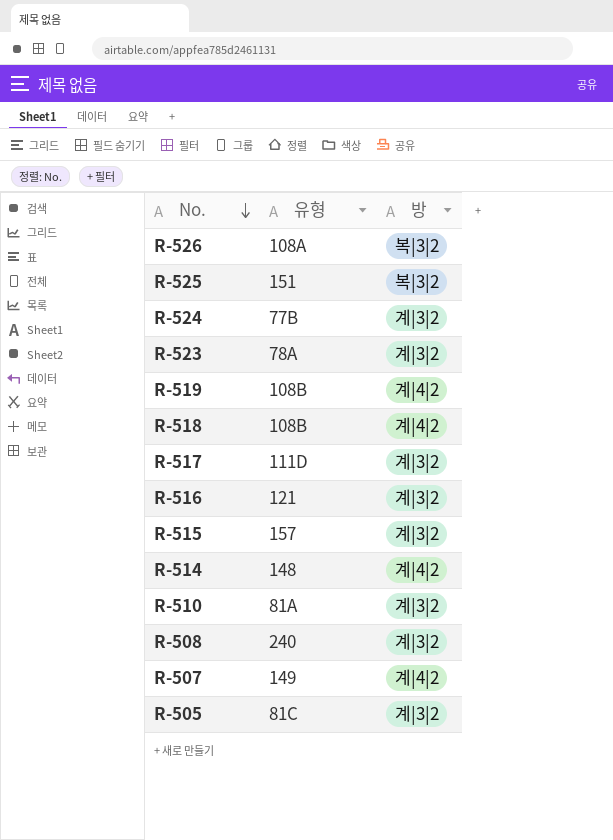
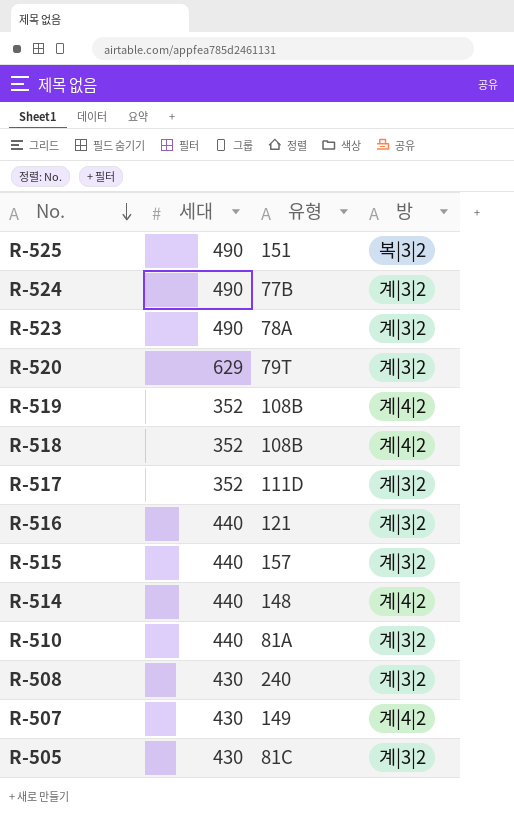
column 세대 | position: none -> 2
row R-526: 108A | 복|3|2 -> none
row R-520: none -> 629 | 79T | 계|3|2

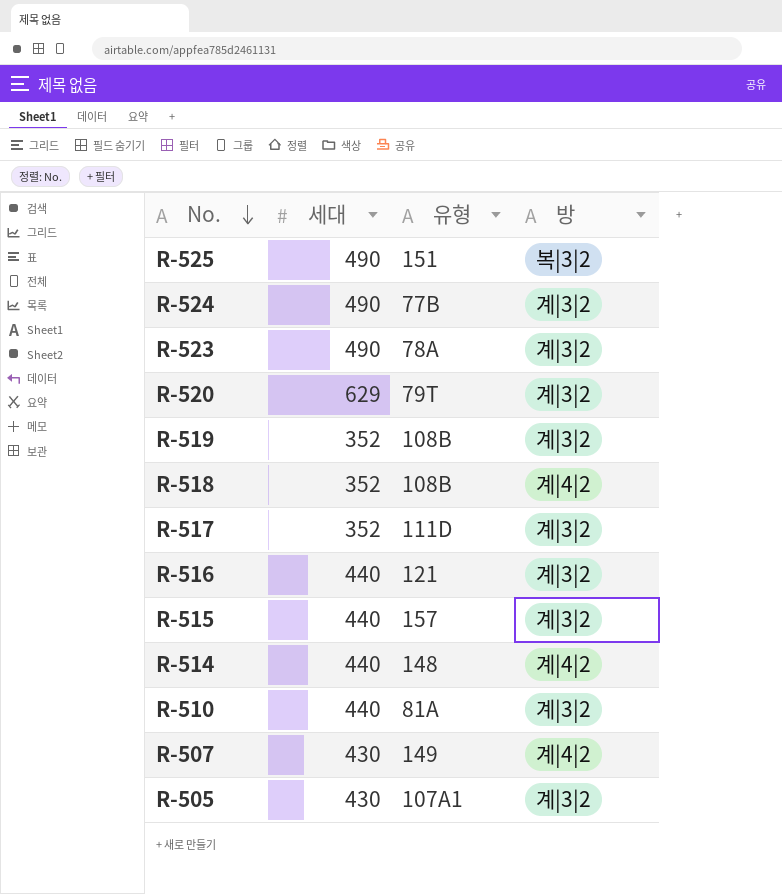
row R-508: 430 | 240 | 계|3|2 -> none
R-519 | 방: 계|4|2 -> 계|3|2
R-505 | 유형: 81C -> 107A1

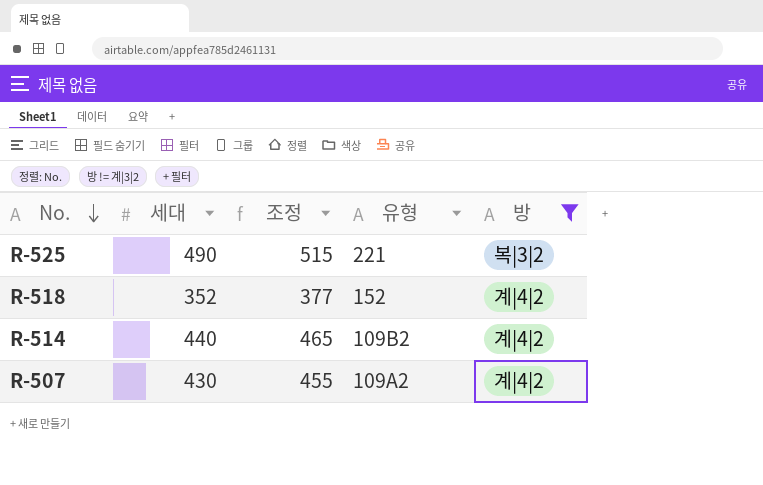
filter: none -> 방 != 계|3|2
column 조정 | formula: none -> [세대] + 25
R-525 | 유형: 151 -> 221
R-518 | 유형: 108B -> 152
R-514 | 유형: 148 -> 109B2
R-507 | 유형: 149 -> 109A2

